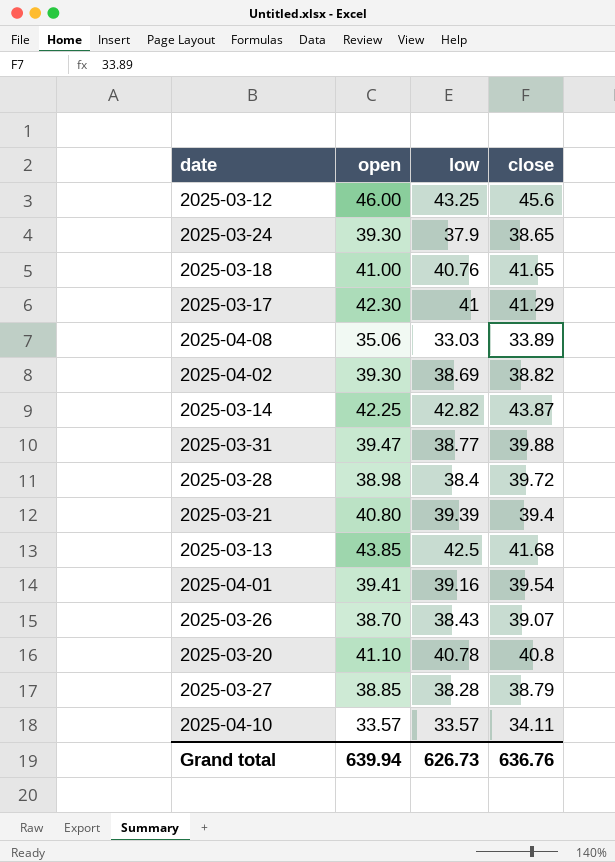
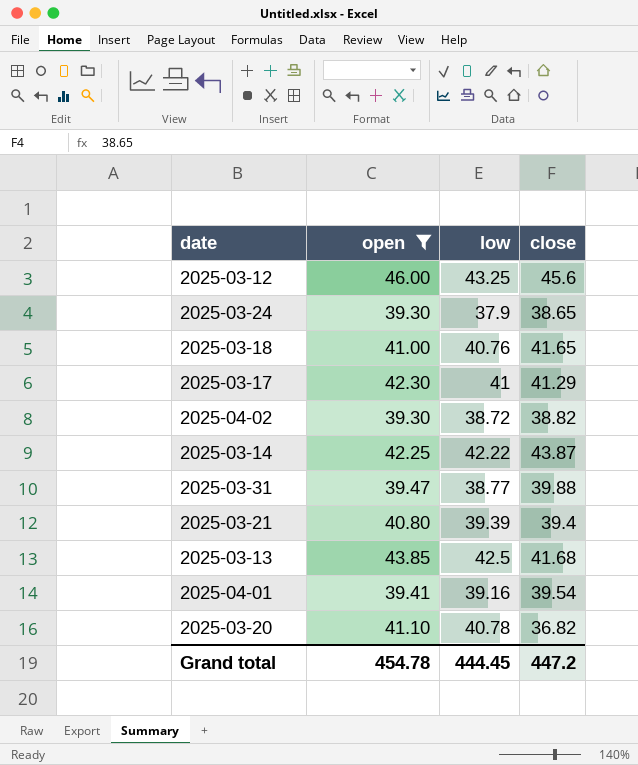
filter: none -> open >= 39.30
2025-04-02 | low: 38.69 -> 38.72
2025-03-14 | low: 42.82 -> 42.22
2025-03-20 | close: 40.8 -> 36.82
Grand total | open: 639.94 -> 454.78
Grand total | low: 626.73 -> 444.45
Grand total | close: 636.76 -> 447.2

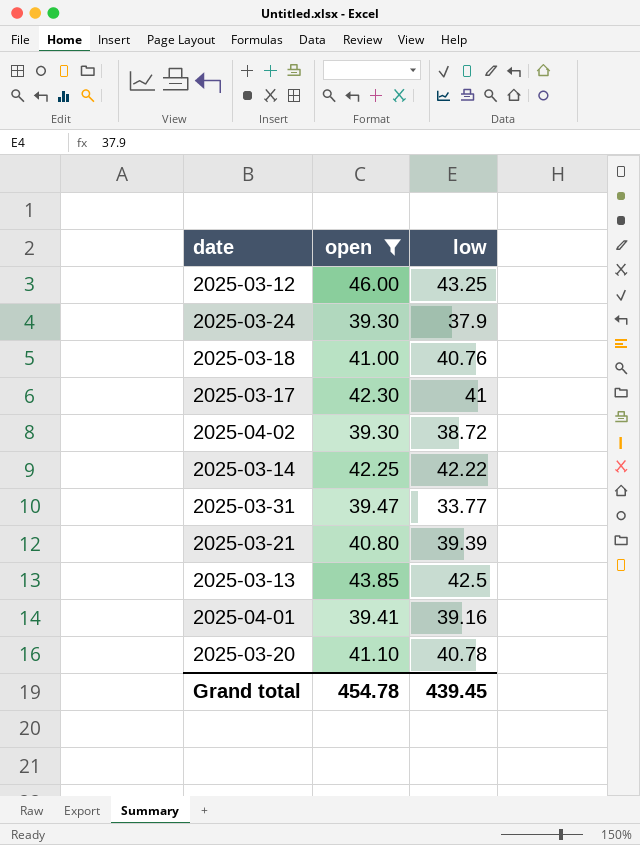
column close | position: 4 -> none
2025-03-31 | low: 38.77 -> 33.77
Grand total | low: 444.45 -> 439.45

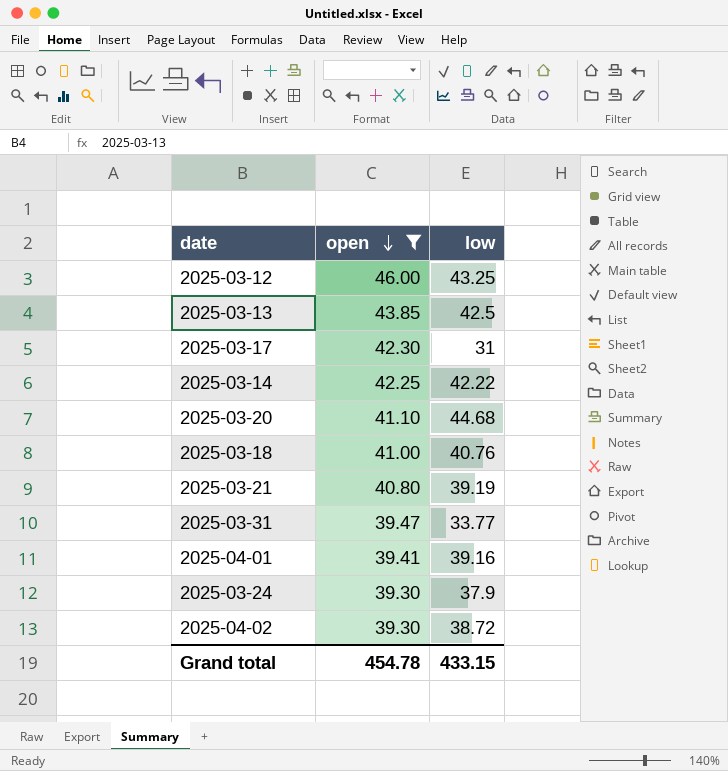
row order: none -> open descending
2025-03-17 | low: 41 -> 31
2025-03-20 | low: 40.78 -> 44.68
2025-03-21 | low: 39.39 -> 39.19
Grand total | low: 439.45 -> 433.15

